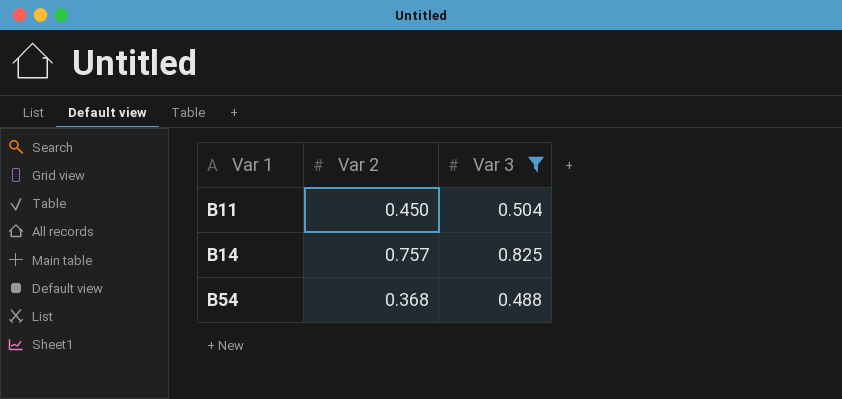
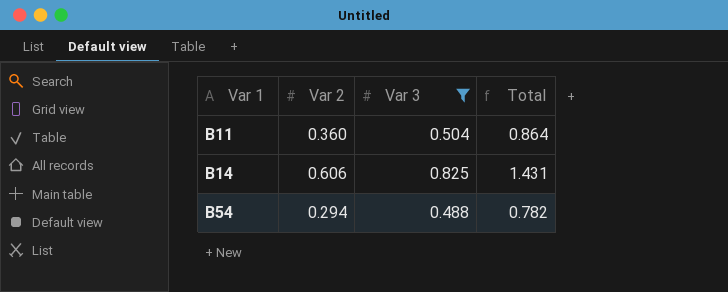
column Total | formula: none -> [Var 2] + [Var 3]
B11 | Var 2: 0.450 -> 0.360
B14 | Var 2: 0.757 -> 0.606
B54 | Var 2: 0.368 -> 0.294

